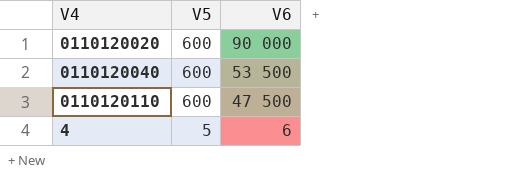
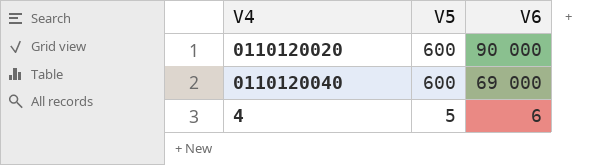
row 0110120110: 600 | 47 500 -> none
0110120040 | V6: 53 500 -> 69 000

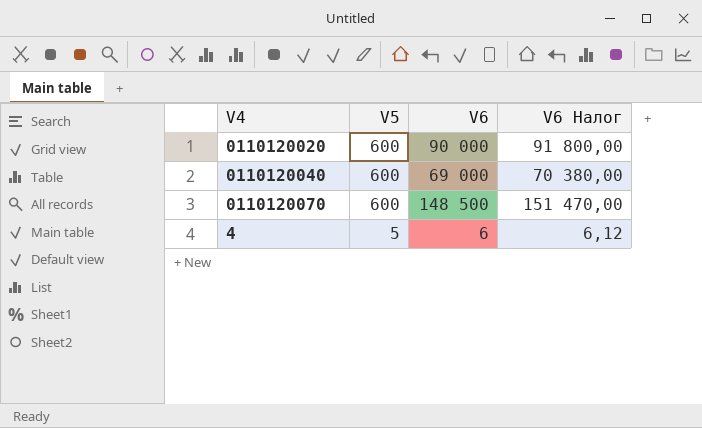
column V6 Налог | formula: none -> [V6] * 1,02
row 0110120070: none -> 600 | 148 500 | 151 470,00

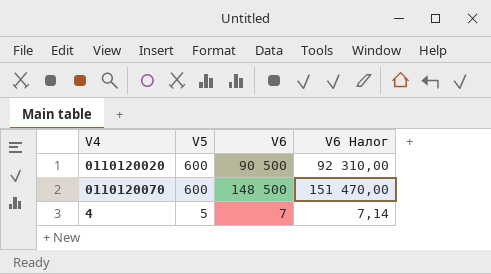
row 0110120040: 600 | 69 000 | 70 380,00 -> none
0110120020 | V6: 90 000 -> 90 500
0110120020 | V6 Налог: 91 800,00 -> 92 310,00
4 | V6: 6 -> 7
4 | V6 Налог: 6,12 -> 7,14

